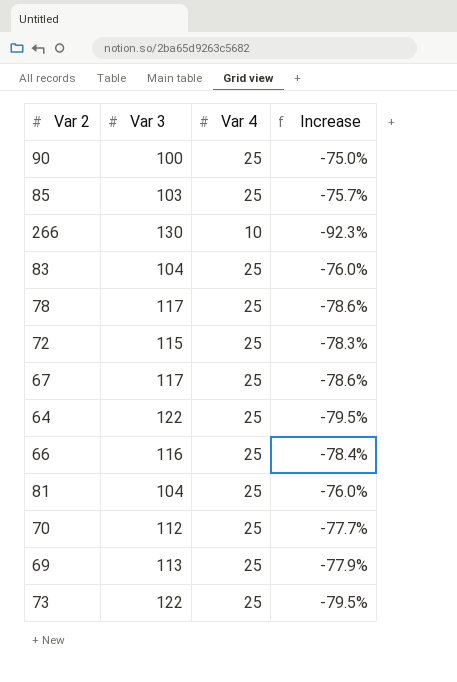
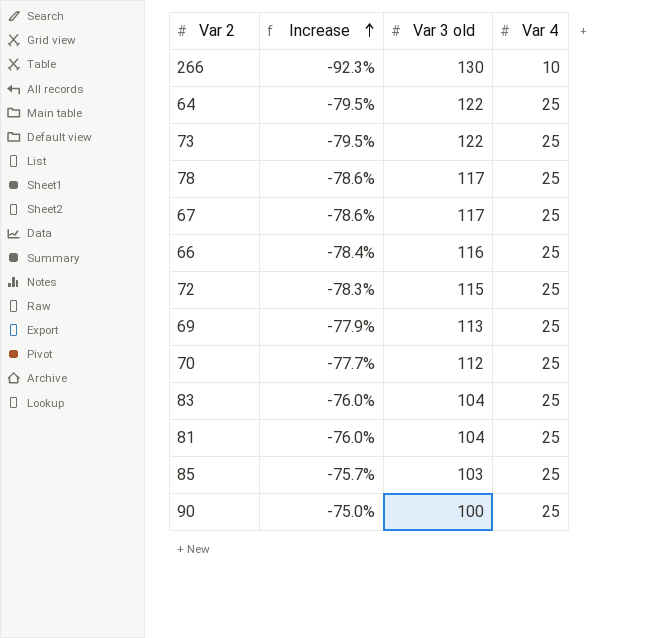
row order: none -> Increase ascending
column Increase | position: 4 -> 2
column name: Var 3 -> Var 3 old

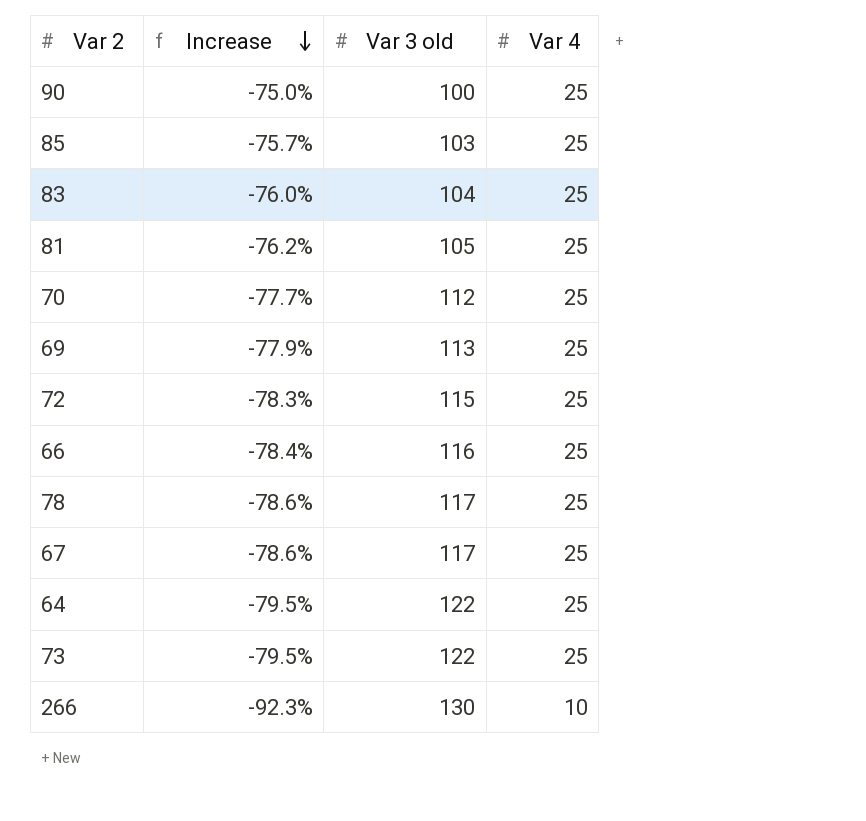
row order: Increase ascending -> Increase descending
81 | Increase: -76.0% -> -76.2%
81 | Var 3 old: 104 -> 105

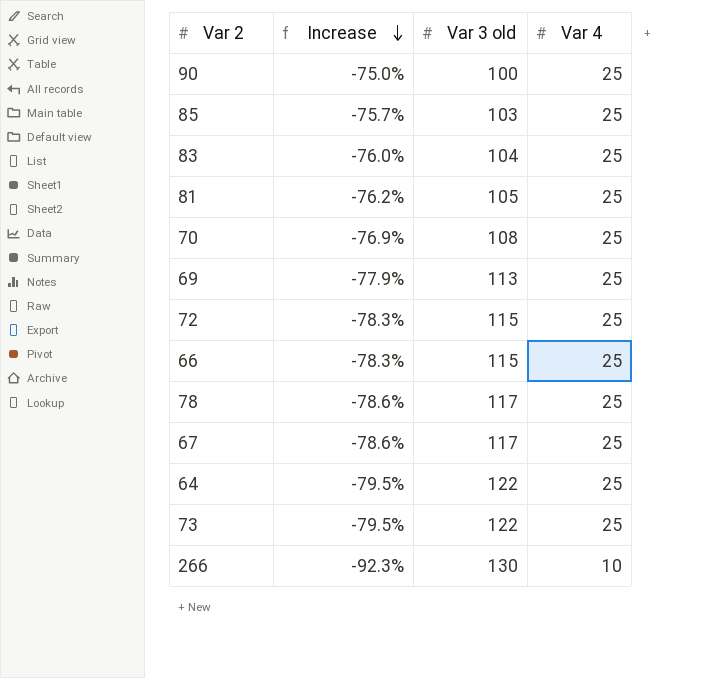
70 | Increase: -77.7% -> -76.9%
70 | Var 3 old: 112 -> 108
66 | Increase: -78.4% -> -78.3%
66 | Var 3 old: 116 -> 115

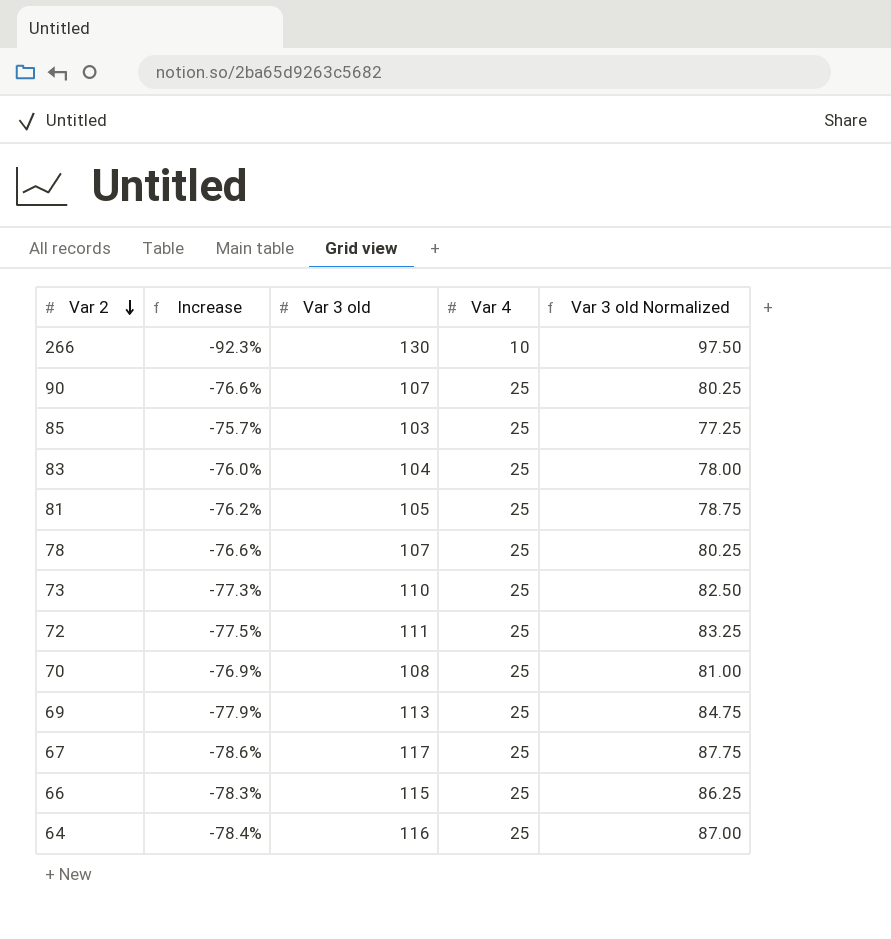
row order: Increase descending -> Var 2 descending
column Var 3 old Normalized | formula: none -> [Var 3 old] * 0.75
90 | Increase: -75.0% -> -76.6%
90 | Var 3 old: 100 -> 107
78 | Increase: -78.6% -> -76.6%
78 | Var 3 old: 117 -> 107
73 | Increase: -79.5% -> -77.3%
73 | Var 3 old: 122 -> 110
72 | Increase: -78.3% -> -77.5%
72 | Var 3 old: 115 -> 111
64 | Increase: -79.5% -> -78.4%
64 | Var 3 old: 122 -> 116

